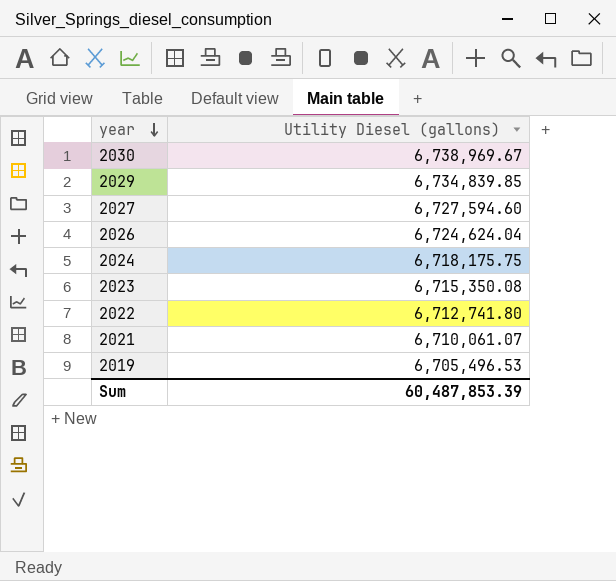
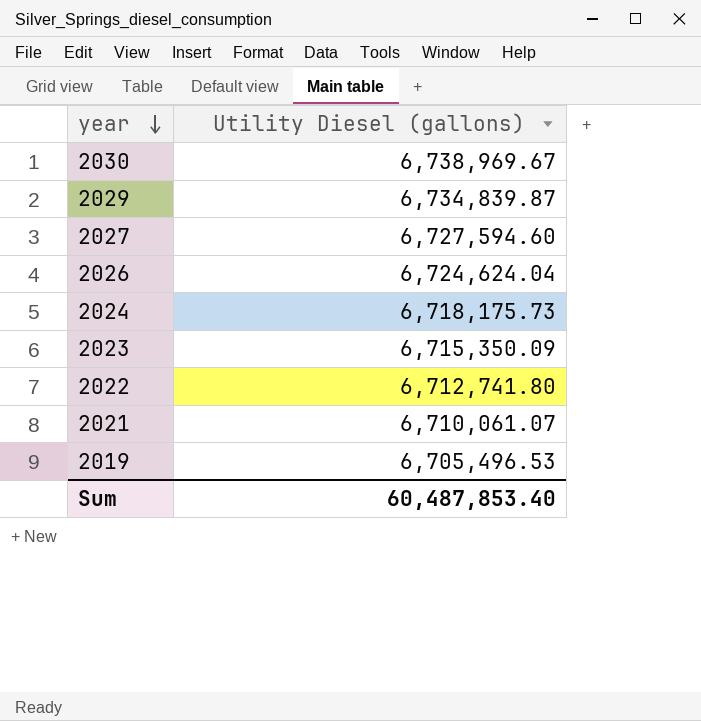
2029 | Utility Diesel (gallons): 6,734,839.85 -> 6,734,839.87
2024 | Utility Diesel (gallons): 6,718,175.75 -> 6,718,175.73
2023 | Utility Diesel (gallons): 6,715,350.08 -> 6,715,350.09
Sum | Utility Diesel (gallons): 60,487,853.39 -> 60,487,853.40

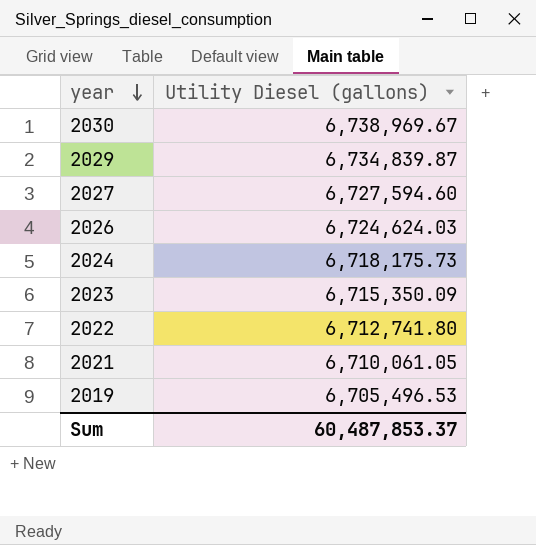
2026 | Utility Diesel (gallons): 6,724,624.04 -> 6,724,624.03
2021 | Utility Diesel (gallons): 6,710,061.07 -> 6,710,061.05
Sum | Utility Diesel (gallons): 60,487,853.40 -> 60,487,853.37

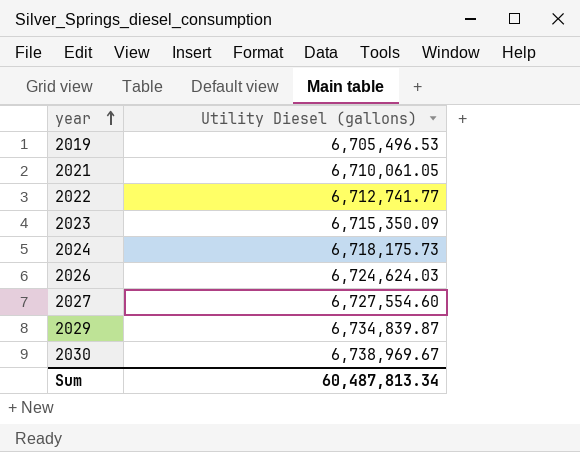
row order: year descending -> year ascending
2022 | Utility Diesel (gallons): 6,712,741.80 -> 6,712,741.77
2027 | Utility Diesel (gallons): 6,727,594.60 -> 6,727,554.60
Sum | Utility Diesel (gallons): 60,487,853.37 -> 60,487,813.34

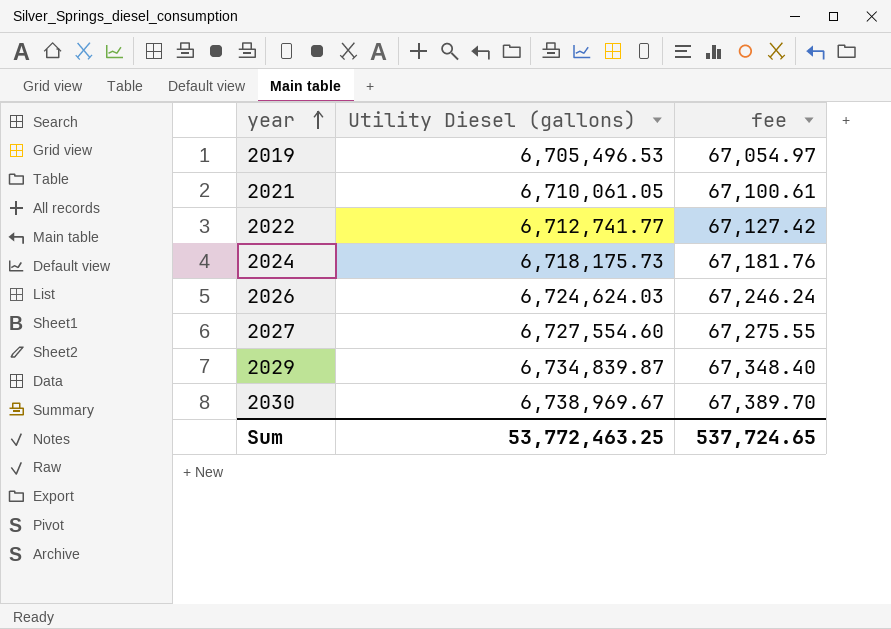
column fee | formula: none -> [Utility Diesel (gallons)] * 0.01
row 2023: 6,715,350.09 -> none
Sum | Utility Diesel (gallons): 60,487,813.34 -> 53,772,463.25

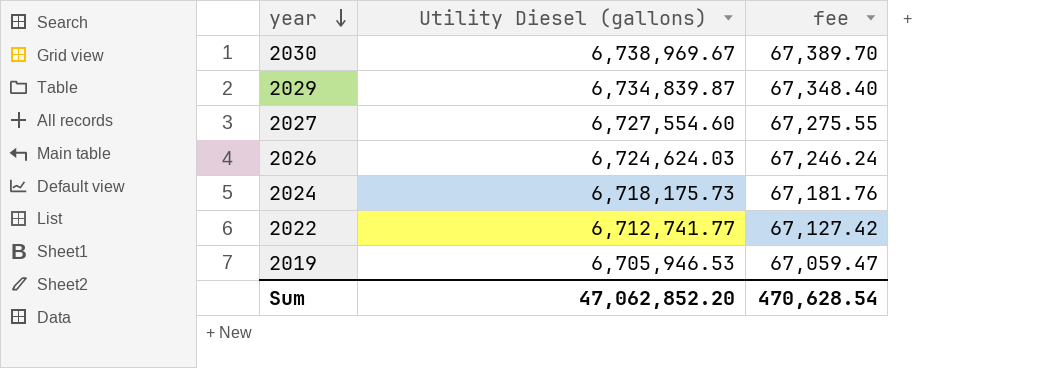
row order: year ascending -> year descending
row 2021: 6,710,061.05 | 67,100.61 -> none
2019 | Utility Diesel (gallons): 6,705,496.53 -> 6,705,946.53
2019 | fee: 67,054.97 -> 67,059.47
Sum | Utility Diesel (gallons): 53,772,463.25 -> 47,062,852.20
Sum | fee: 537,724.65 -> 470,628.54

